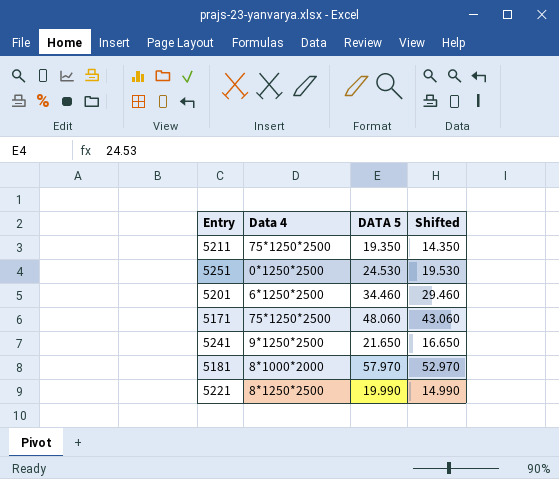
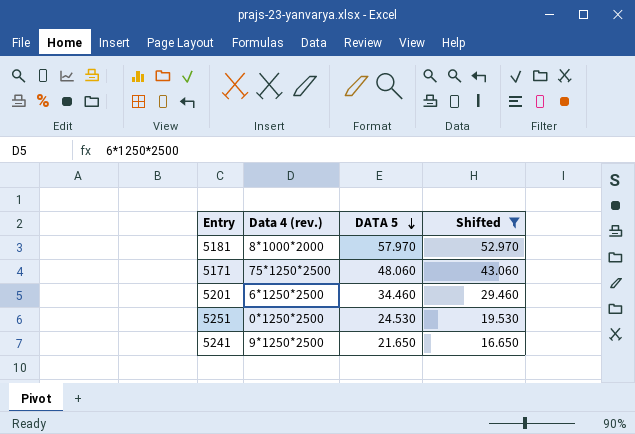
filter: none -> Shifted >= 16.650
row order: none -> DATA 5 descending
column name: Data 4 -> Data 4 (rev.)

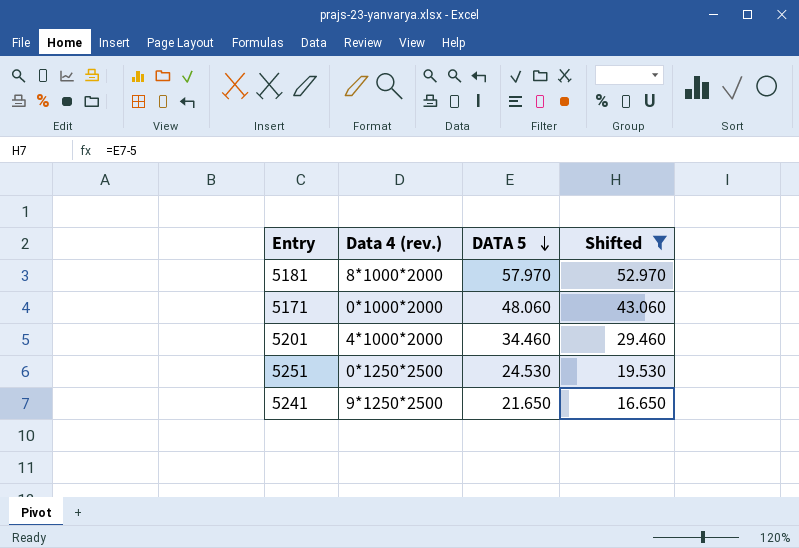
5171 | Data 4 (rev.): 75*1250*2500 -> 0*1000*2000
5201 | Data 4 (rev.): 6*1250*2500 -> 4*1000*2000

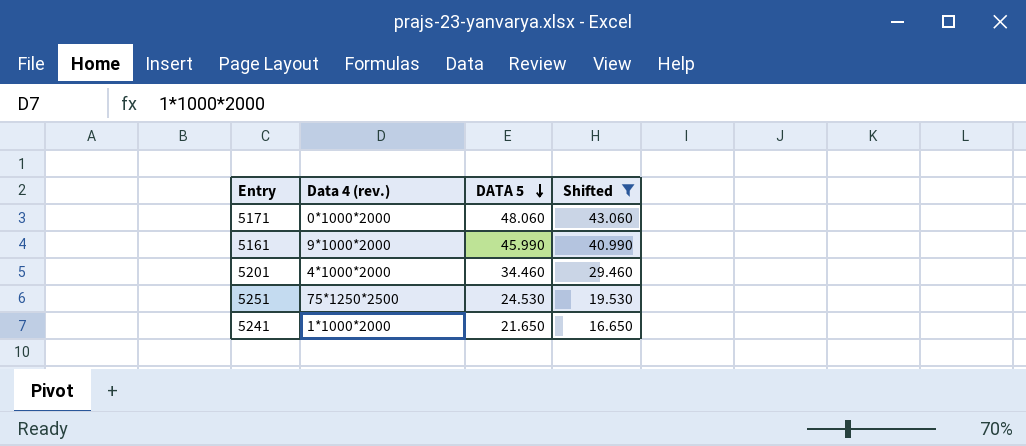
row 5181: 8*1000*2000 | 57.970 | 52.970 -> none
row 5161: none -> 9*1000*2000 | 45.990 | 40.990
5251 | Data 4 (rev.): 0*1250*2500 -> 75*1250*2500
5241 | Data 4 (rev.): 9*1250*2500 -> 1*1000*2000

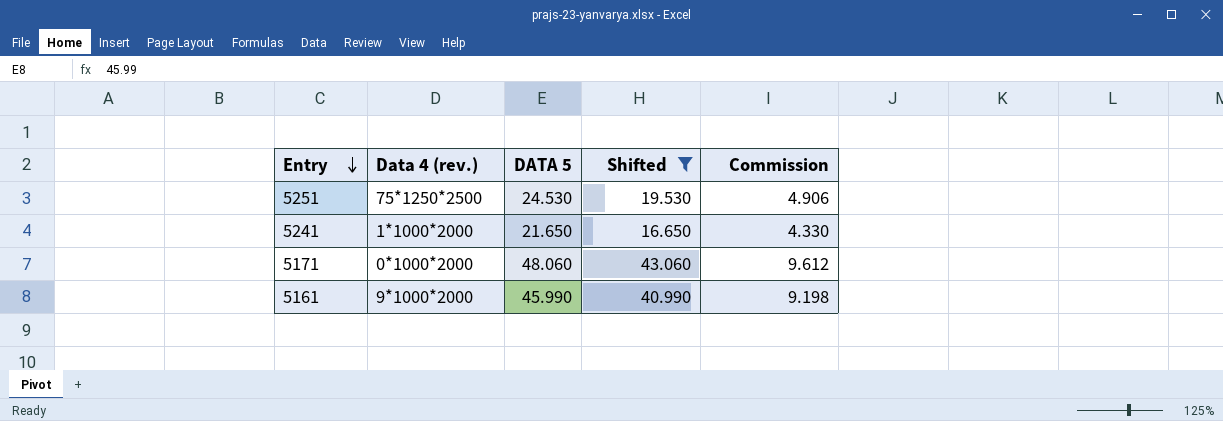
row order: DATA 5 descending -> Entry descending
column Commission | formula: none -> [DATA 5] * 0.2
row 5201: 4*1000*2000 | 34.460 | 29.460 -> none

